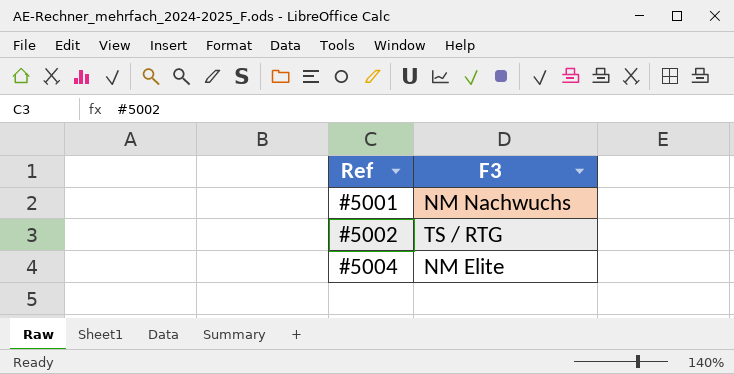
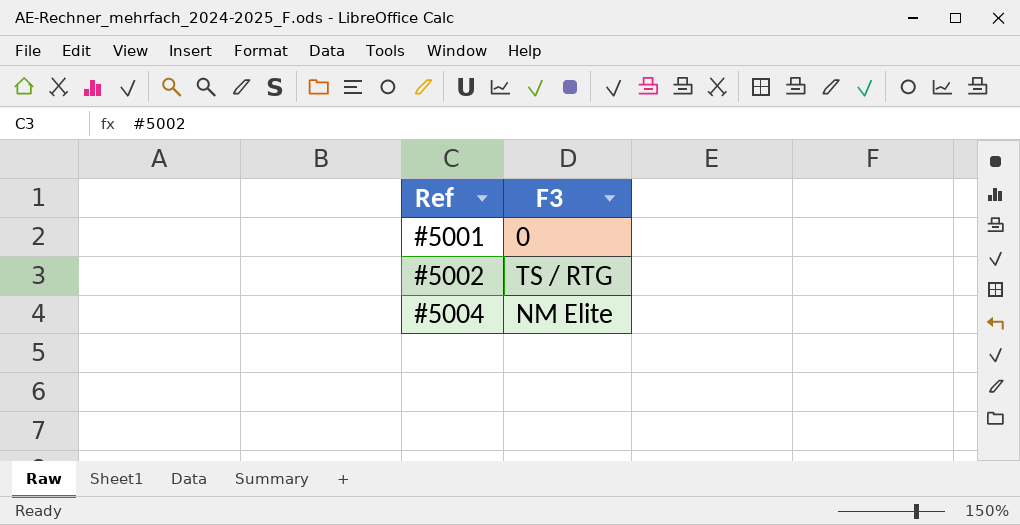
#5001 | F3: NM Nachwuchs -> 0

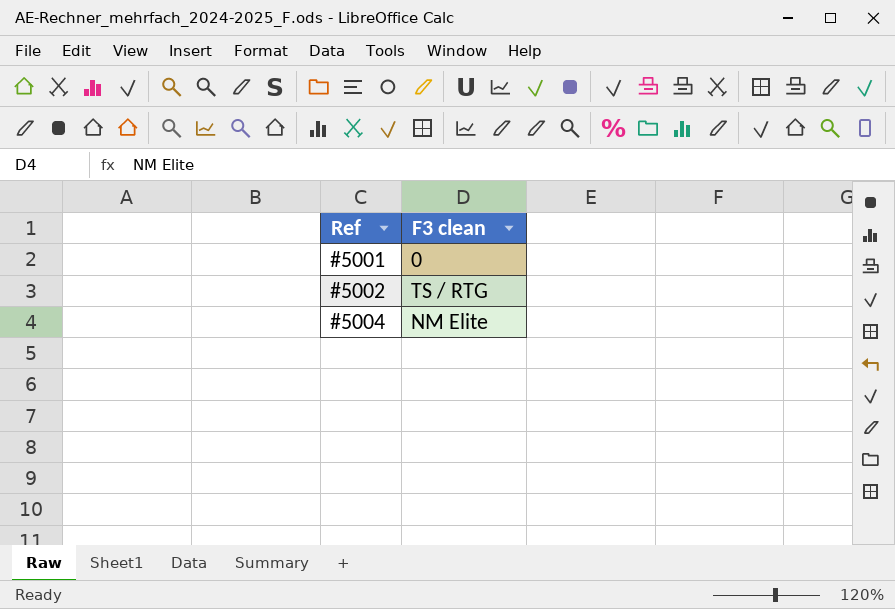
column name: F3 -> F3 clean

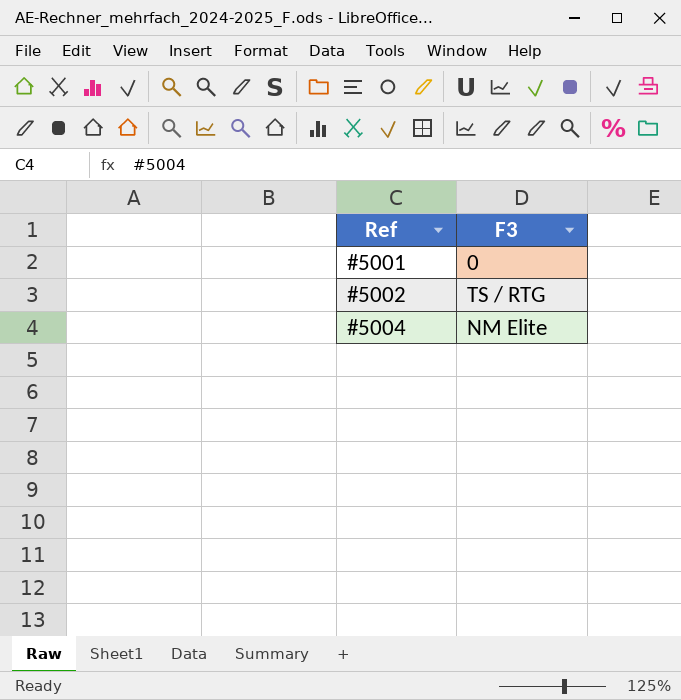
column name: F3 clean -> F3

